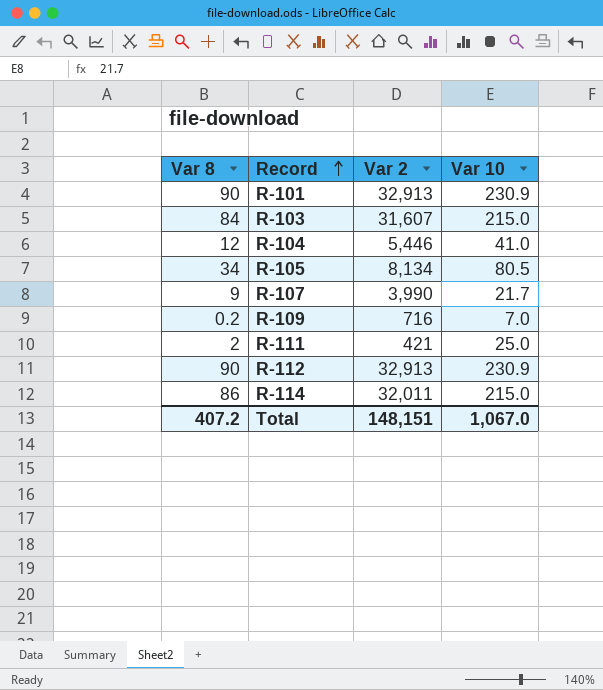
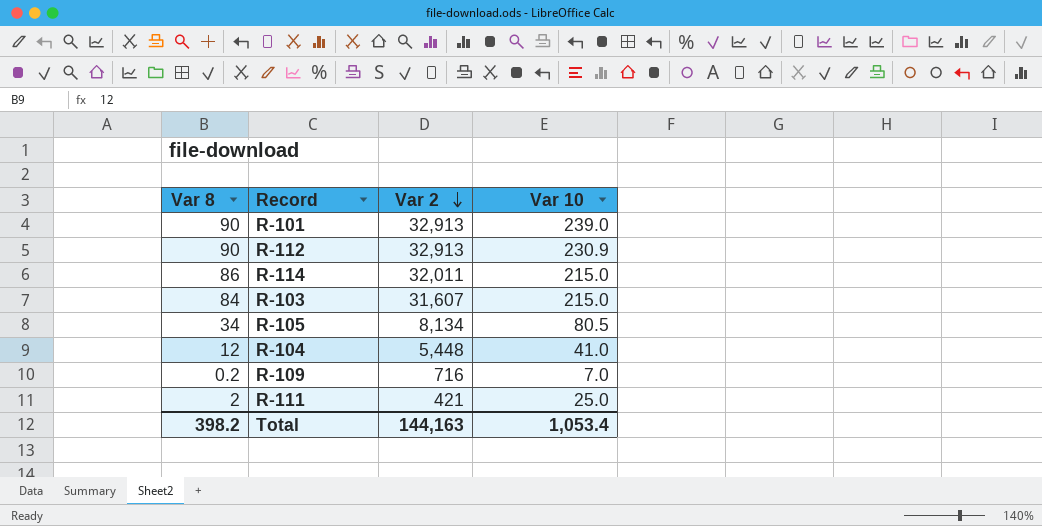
row order: Record ascending -> Var 2 descending
row R-107: 9 | 3,990 | 21.7 -> none
R-101 | Var 10: 230.9 -> 239.0
R-104 | Var 2: 5,446 -> 5,448
Total | Var 8: 407.2 -> 398.2
Total | Var 2: 148,151 -> 144,163
Total | Var 10: 1,067.0 -> 1,053.4

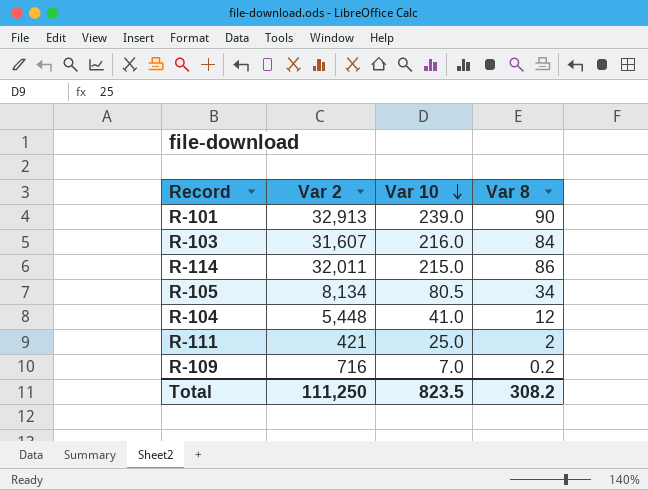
row order: Var 2 descending -> Var 10 descending
column Var 8 | position: 1 -> 4
row R-112: 90 | 32,913 | 230.9 -> none
R-103 | Var 10: 215.0 -> 216.0
Total | Var 2: 144,163 -> 111,250
Total | Var 10: 1,053.4 -> 823.5
Total | Var 8: 398.2 -> 308.2

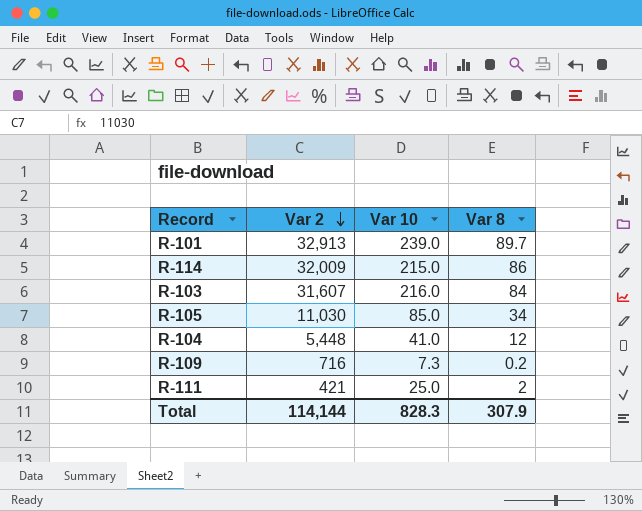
row order: Var 10 descending -> Var 2 descending
R-101 | Var 8: 90 -> 89.7
R-114 | Var 2: 32,011 -> 32,009
R-105 | Var 2: 8,134 -> 11,030
R-105 | Var 10: 80.5 -> 85.0
R-109 | Var 10: 7.0 -> 7.3
Total | Var 2: 111,250 -> 114,144
Total | Var 10: 823.5 -> 828.3
Total | Var 8: 308.2 -> 307.9

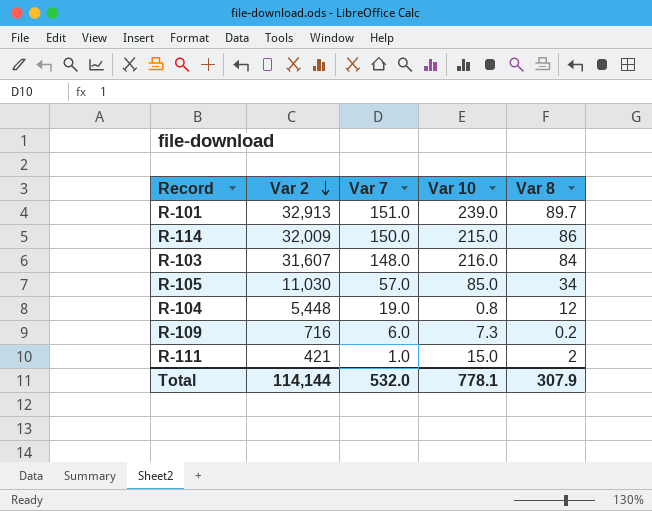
column Var 7 | position: none -> 3
R-104 | Var 10: 41.0 -> 0.8
R-111 | Var 10: 25.0 -> 15.0
Total | Var 10: 828.3 -> 778.1

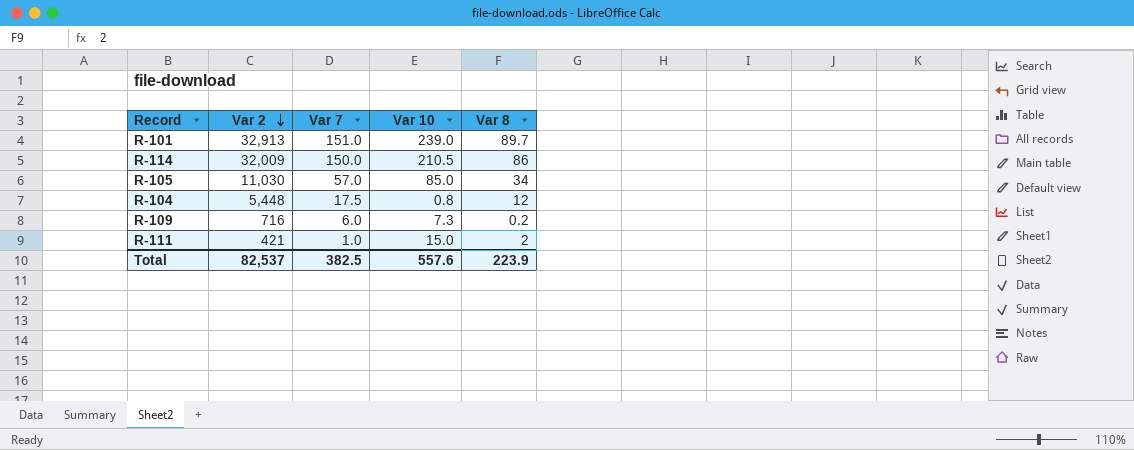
row R-103: 31,607 | 148.0 | 216.0 | 84 -> none
R-114 | Var 10: 215.0 -> 210.5
R-104 | Var 7: 19.0 -> 17.5
Total | Var 2: 114,144 -> 82,537
Total | Var 7: 532.0 -> 382.5
Total | Var 10: 778.1 -> 557.6
Total | Var 8: 307.9 -> 223.9

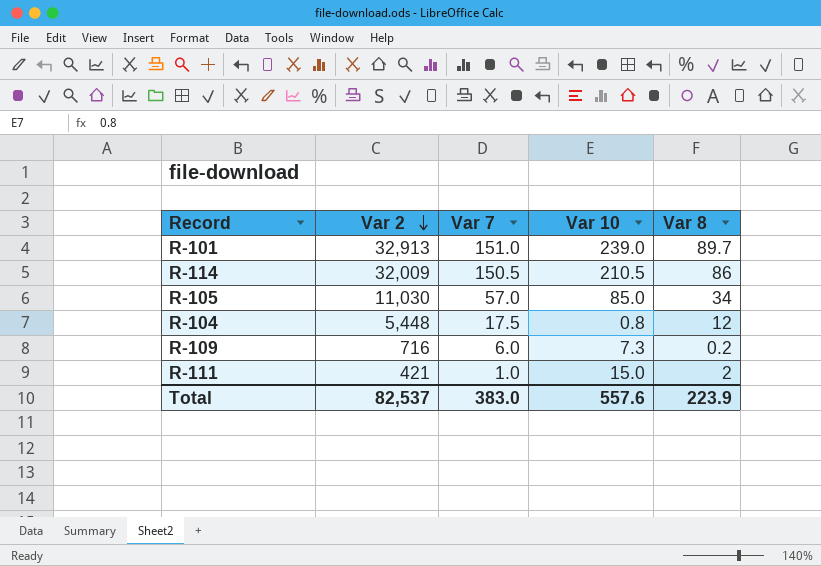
R-114 | Var 7: 150.0 -> 150.5
Total | Var 7: 382.5 -> 383.0

